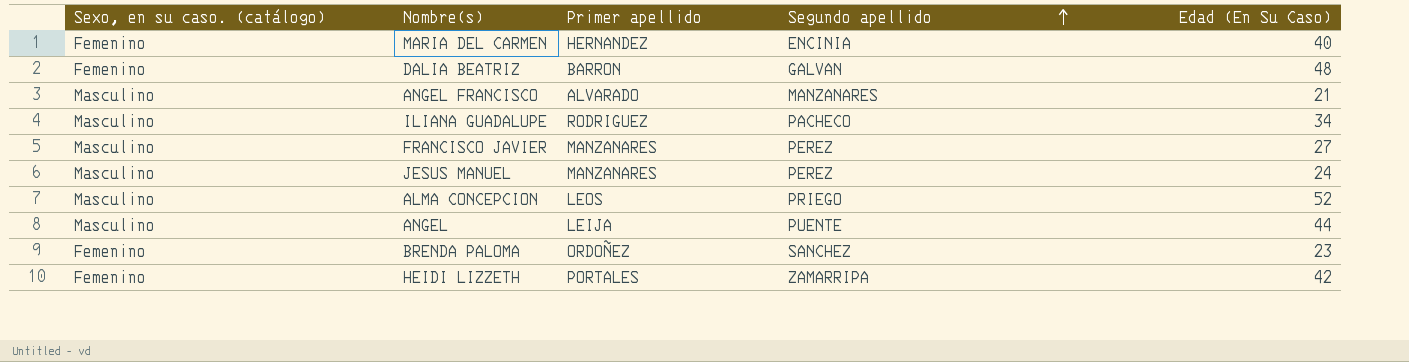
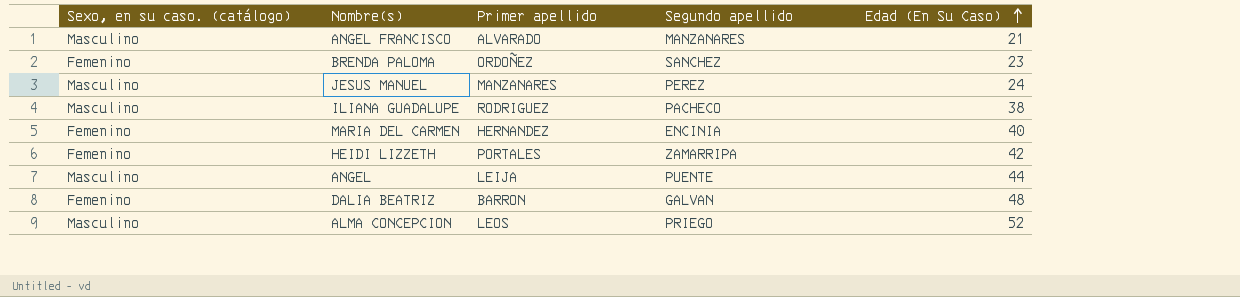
row order: Segundo apellido ascending -> Edad (En Su Caso) ascending
row FRANCISCO JAVIER: Masculino | MANZANARES | PEREZ | 27 -> none
ILIANA GUADALUPE | Edad (En Su Caso): 34 -> 38

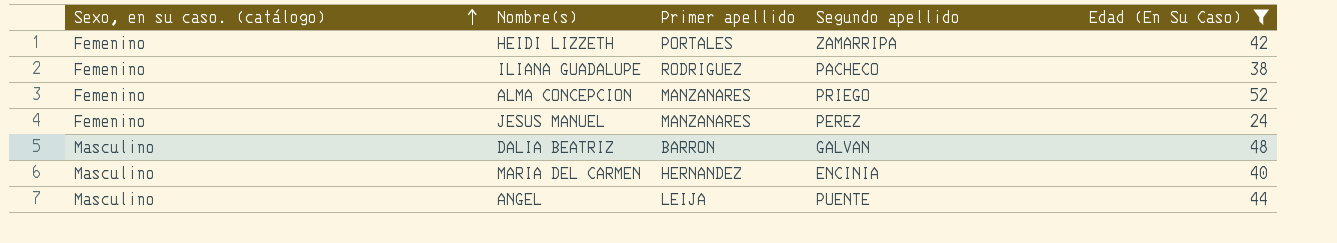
filter: none -> Edad (En Su Caso) >= 24
row order: Edad (En Su Caso) ascending -> Sexo, en su caso. (catálogo) ascending
ILIANA GUADALUPE | Sexo, en su caso. (catálogo): Masculino -> Femenino
ALMA CONCEPCION | Sexo, en su caso. (catálogo): Masculino -> Femenino
ALMA CONCEPCION | Primer apellido: LEOS -> MANZANARES
JESUS MANUEL | Sexo, en su caso. (catálogo): Masculino -> Femenino
DALIA BEATRIZ | Sexo, en su caso. (catálogo): Femenino -> Masculino
MARIA DEL CARMEN | Sexo, en su caso. (catálogo): Femenino -> Masculino

